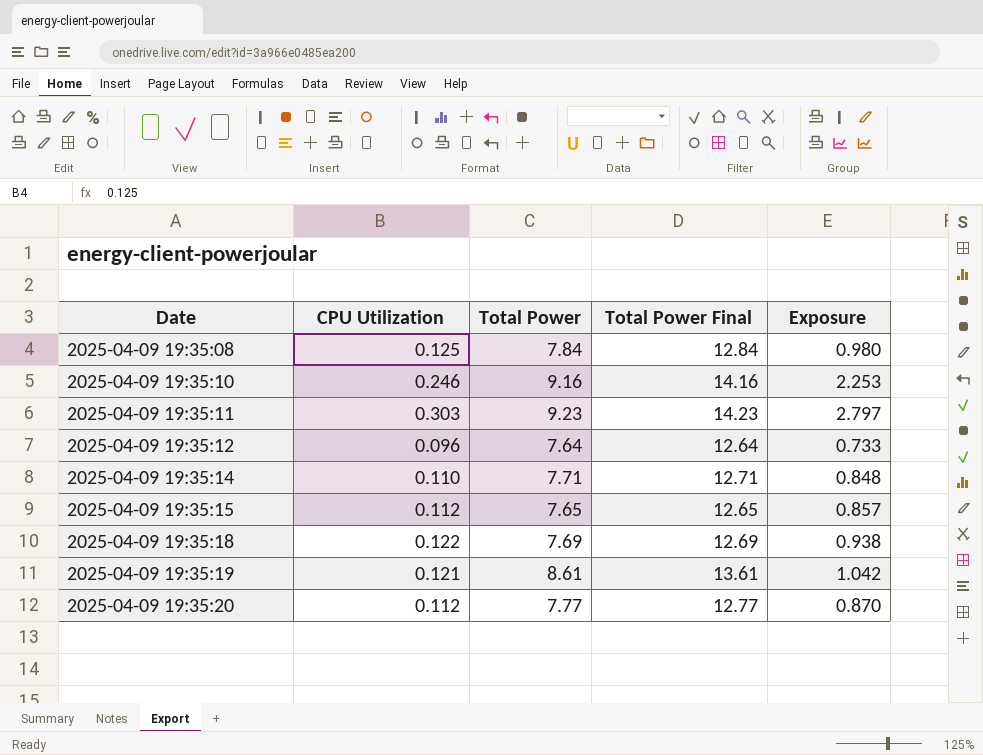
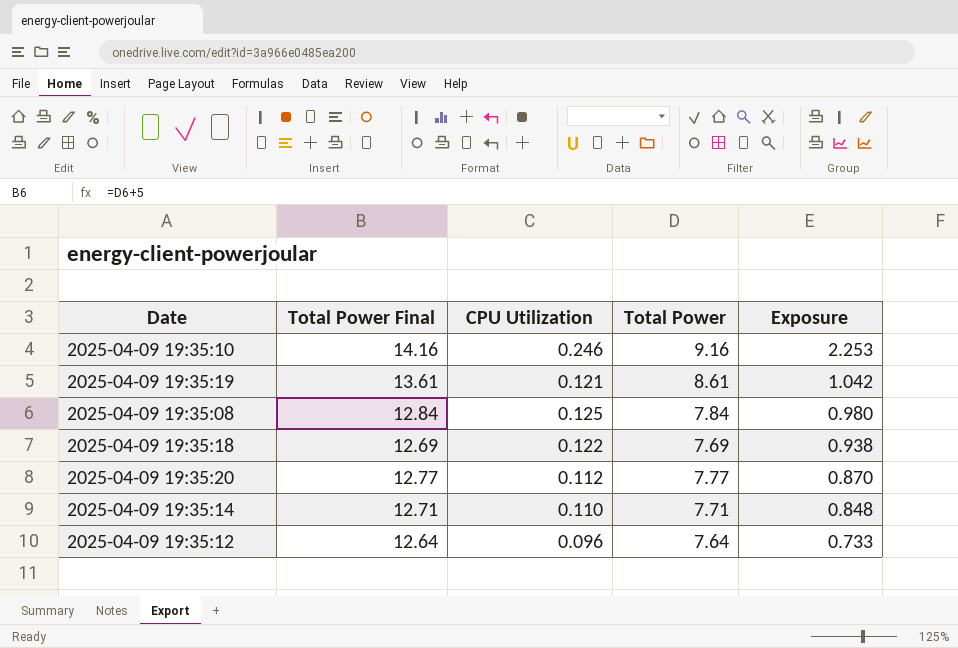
row order: Date ascending -> Exposure descending
column Total Power Final | position: 4 -> 2
row 2025-04-09 19:35:11: 0.303 | 9.23 | 14.23 | 2.797 -> none
row 2025-04-09 19:35:15: 0.112 | 7.65 | 12.65 | 0.857 -> none

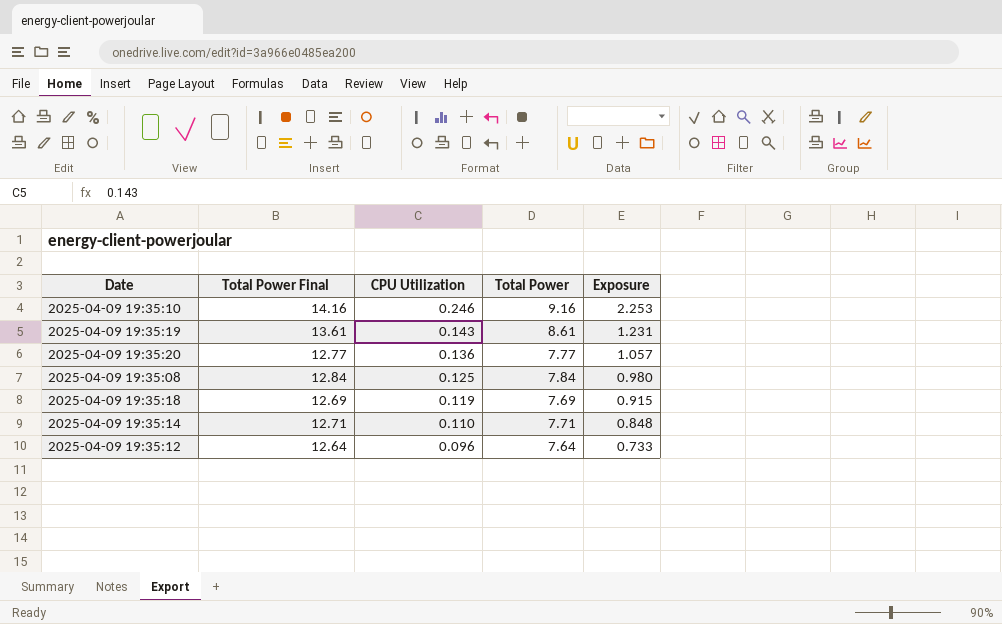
row order: Exposure descending -> CPU Utilization descending
2025-04-09 19:35:19 | CPU Utilization: 0.121 -> 0.143
2025-04-09 19:35:19 | Exposure: 1.042 -> 1.231
2025-04-09 19:35:20 | CPU Utilization: 0.112 -> 0.136
2025-04-09 19:35:20 | Exposure: 0.870 -> 1.057
2025-04-09 19:35:18 | CPU Utilization: 0.122 -> 0.119
2025-04-09 19:35:18 | Exposure: 0.938 -> 0.915

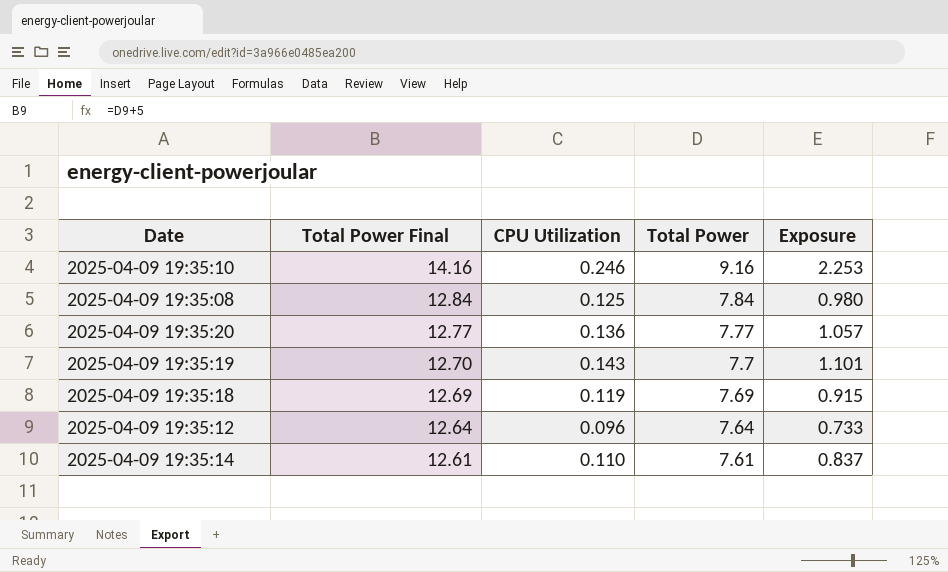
row order: CPU Utilization descending -> Total Power Final descending
2025-04-09 19:35:19 | Total Power Final: 13.61 -> 12.70
2025-04-09 19:35:19 | Total Power: 8.61 -> 7.7
2025-04-09 19:35:19 | Exposure: 1.231 -> 1.101
2025-04-09 19:35:14 | Total Power Final: 12.71 -> 12.61
2025-04-09 19:35:14 | Total Power: 7.71 -> 7.61
2025-04-09 19:35:14 | Exposure: 0.848 -> 0.837

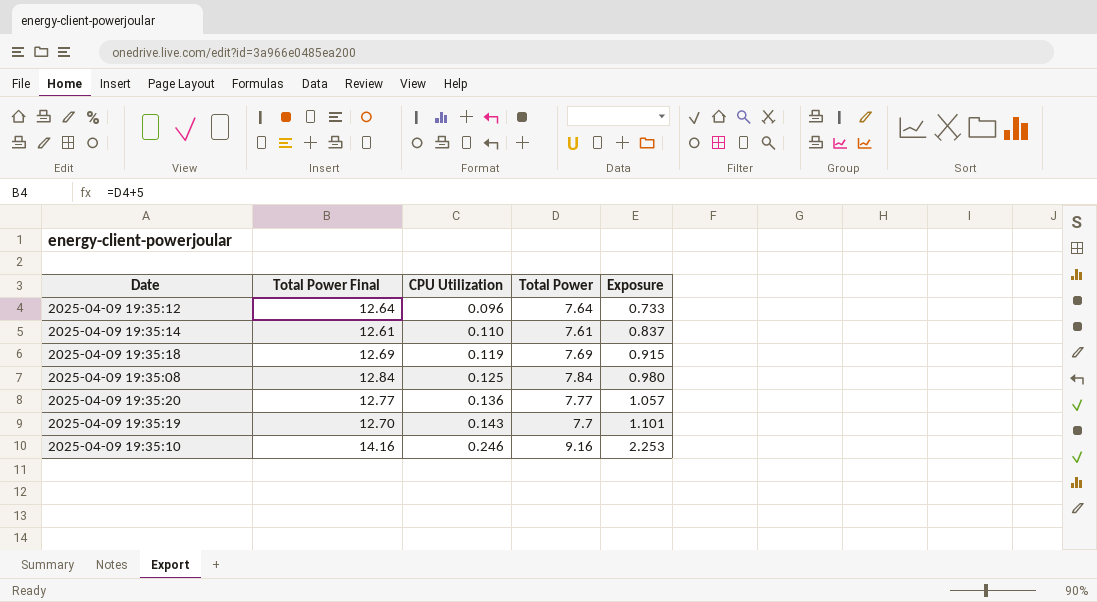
row order: Total Power Final descending -> CPU Utilization ascending

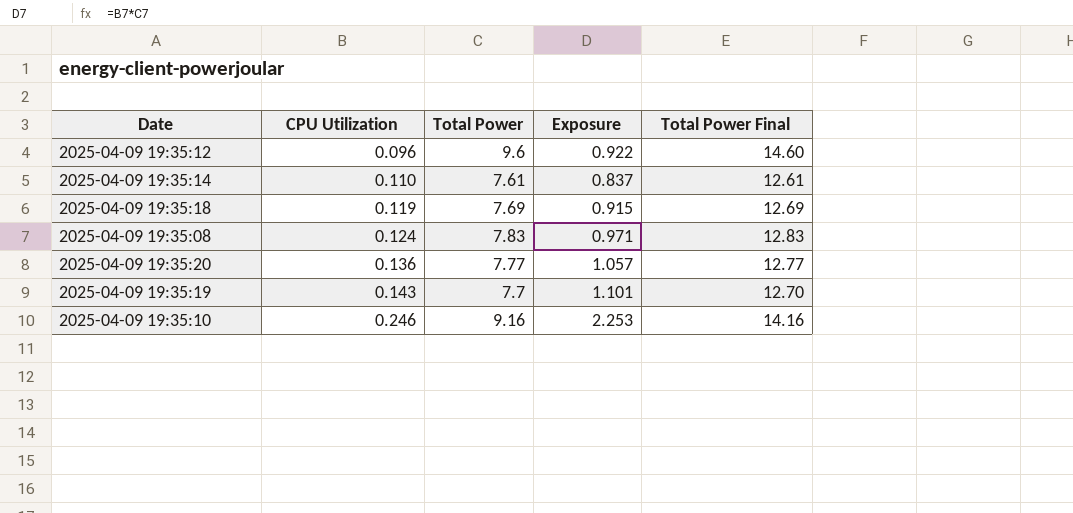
column Total Power Final | position: 2 -> 5
2025-04-09 19:35:12 | Total Power: 7.64 -> 9.6
2025-04-09 19:35:12 | Exposure: 0.733 -> 0.922
2025-04-09 19:35:12 | Total Power Final: 12.64 -> 14.60
2025-04-09 19:35:08 | CPU Utilization: 0.125 -> 0.124
2025-04-09 19:35:08 | Total Power: 7.84 -> 7.83
2025-04-09 19:35:08 | Exposure: 0.980 -> 0.971
2025-04-09 19:35:08 | Total Power Final: 12.84 -> 12.83

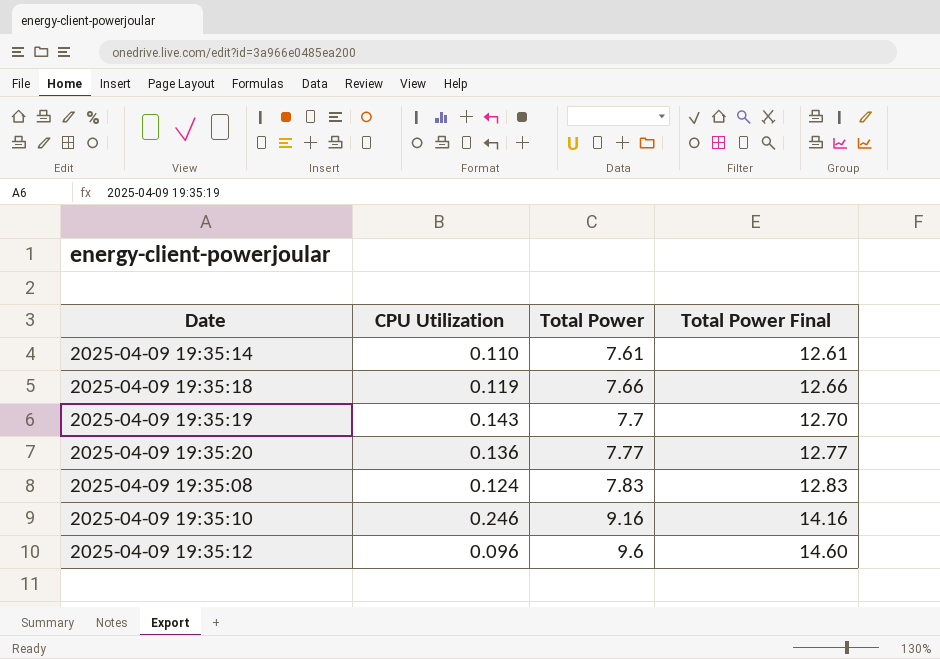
row order: CPU Utilization ascending -> Total Power ascending
column Exposure | formula: [CPU Utilization] * [Total Power] -> none
2025-04-09 19:35:18 | Total Power: 7.69 -> 7.66
2025-04-09 19:35:18 | Total Power Final: 12.69 -> 12.66

